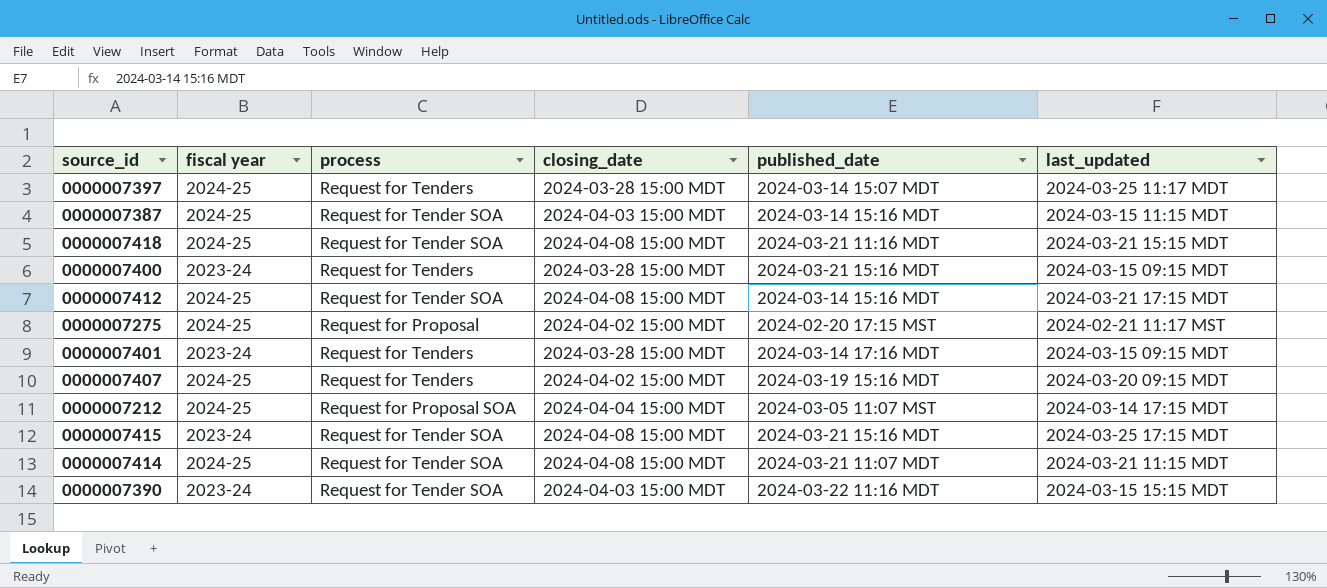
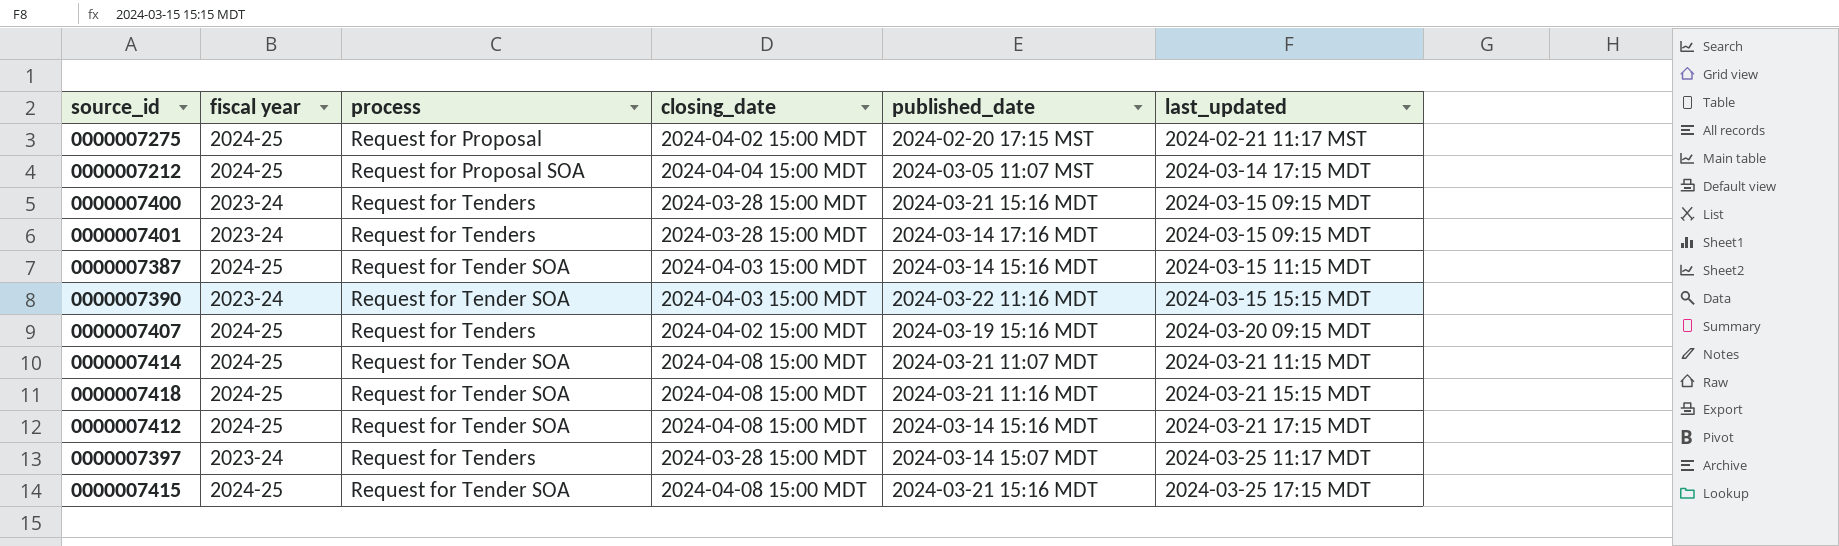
row order: none -> last_updated ascending
0000007397 | fiscal year: 2024-25 -> 2023-24
0000007415 | fiscal year: 2023-24 -> 2024-25

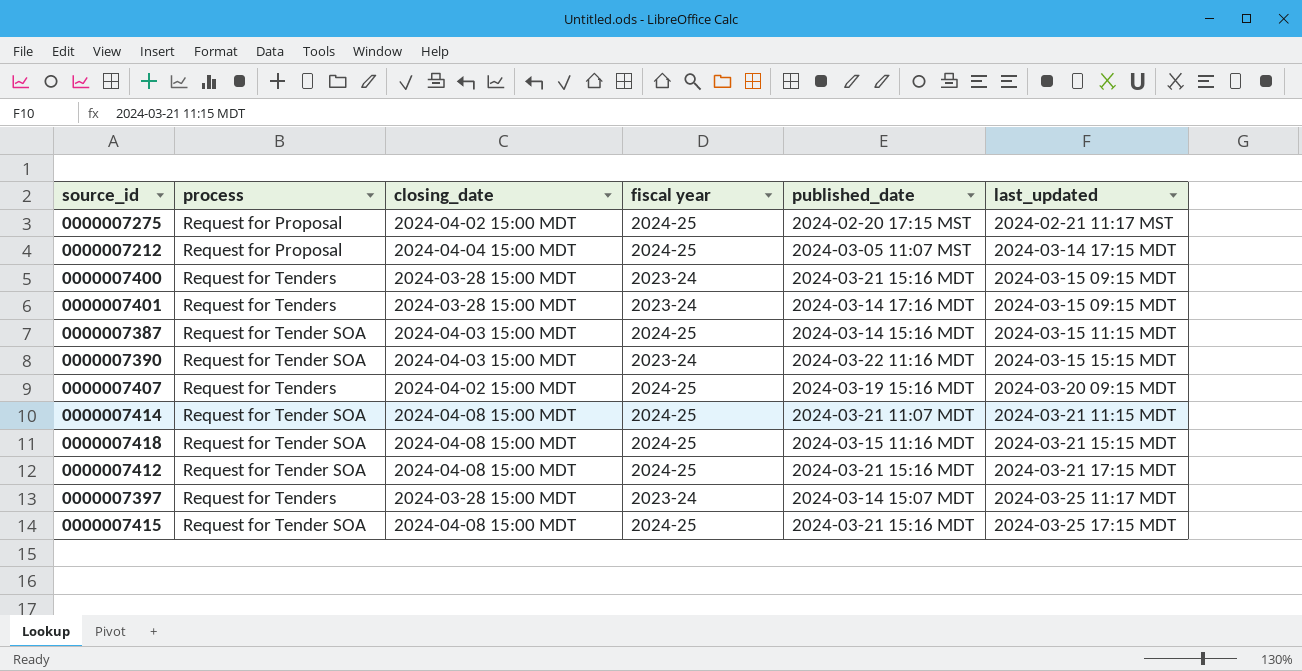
column fiscal year | position: 2 -> 4
0000007212 | process: Request for Proposal SOA -> Request for Proposal
0000007418 | published_date: 2024-03-21 11:16 MDT -> 2024-03-15 11:16 MDT
0000007412 | published_date: 2024-03-14 15:16 MDT -> 2024-03-21 15:16 MDT

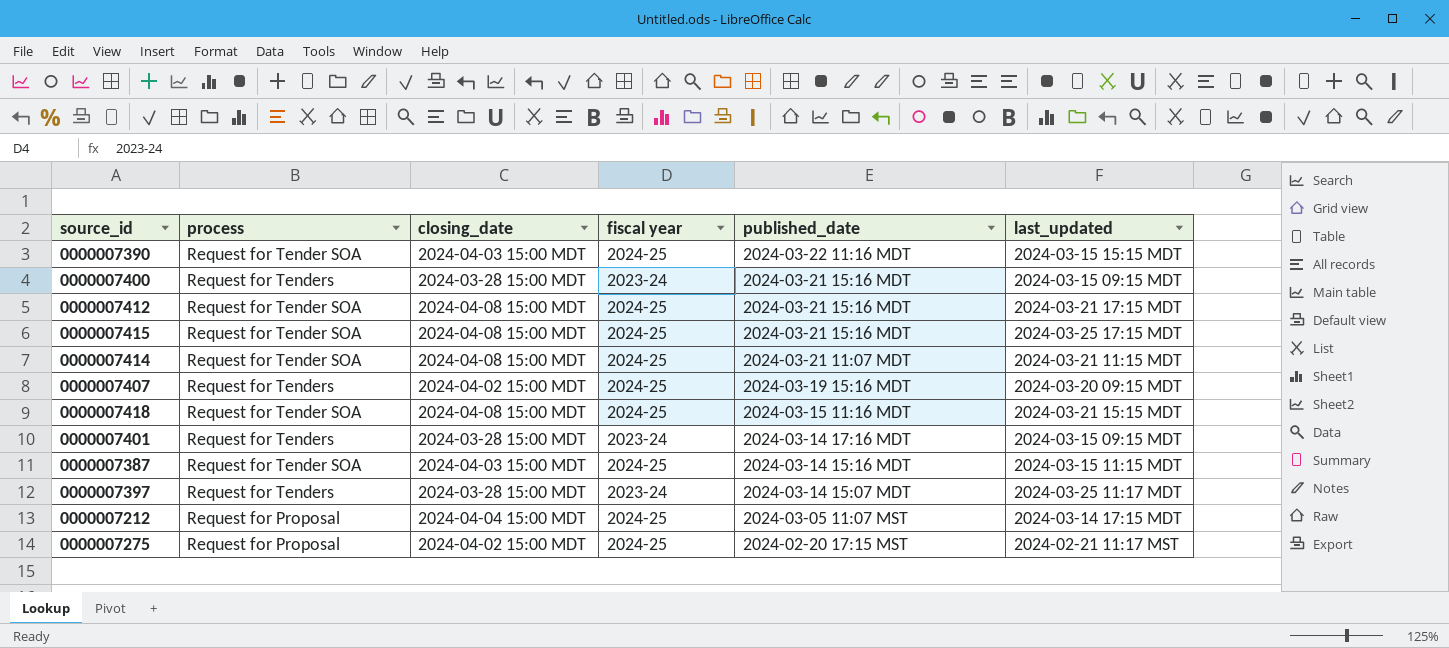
row order: last_updated ascending -> published_date descending
0000007390 | fiscal year: 2023-24 -> 2024-25

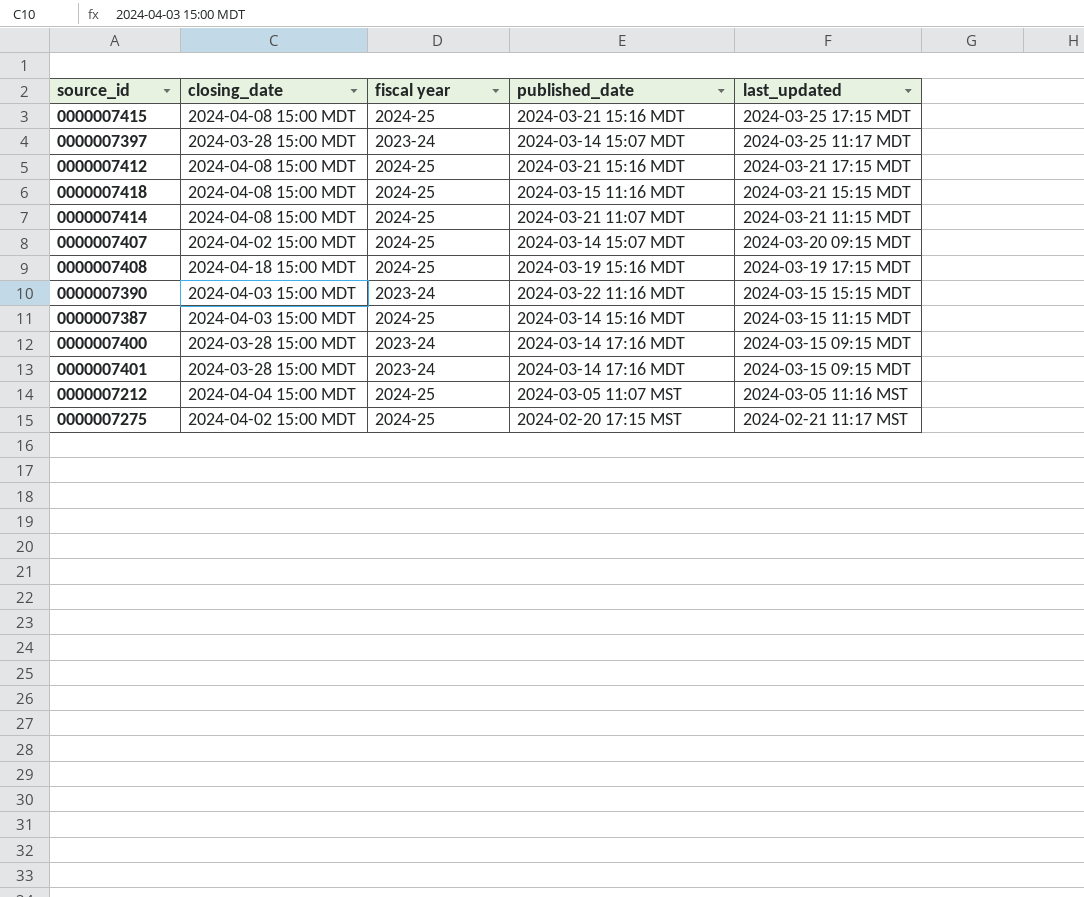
row order: published_date descending -> last_updated descending
column process | position: 2 -> none
0000007407 | published_date: 2024-03-19 15:16 MDT -> 2024-03-14 15:07 MDT
row 0000007408: none -> 2024-04-18 15:00 MDT | 2024-25 | 2024-03-19 15:16 MDT | 2024-03-19 17:15 MDT
0000007390 | fiscal year: 2024-25 -> 2023-24
0000007400 | published_date: 2024-03-21 15:16 MDT -> 2024-03-14 17:16 MDT
0000007212 | last_updated: 2024-03-14 17:15 MDT -> 2024-03-05 11:16 MST

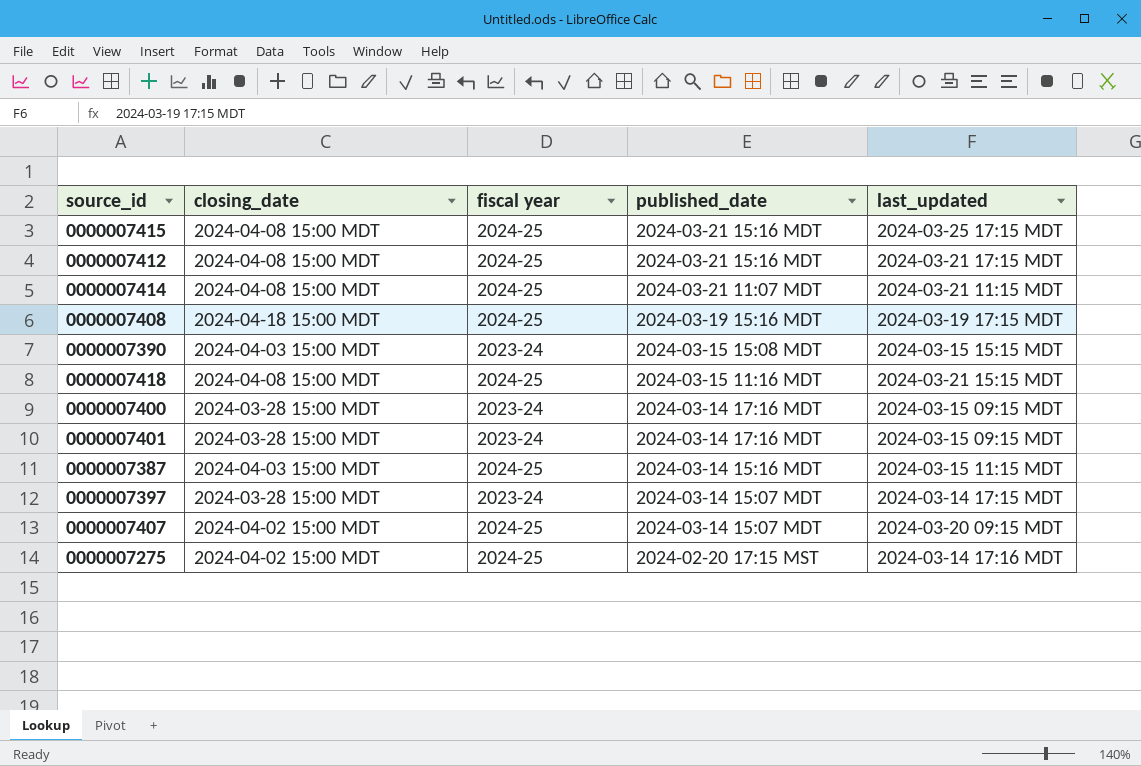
row order: last_updated descending -> published_date descending
row 0000007212: 2024-04-04 15:00 MDT | 2024-25 | 2024-03-05 11:07 MST | 2024-03-05 11:16 MST -> none
0000007390 | published_date: 2024-03-22 11:16 MDT -> 2024-03-15 15:08 MDT
0000007397 | last_updated: 2024-03-25 11:17 MDT -> 2024-03-14 17:15 MDT
0000007275 | last_updated: 2024-02-21 11:17 MST -> 2024-03-14 17:16 MDT

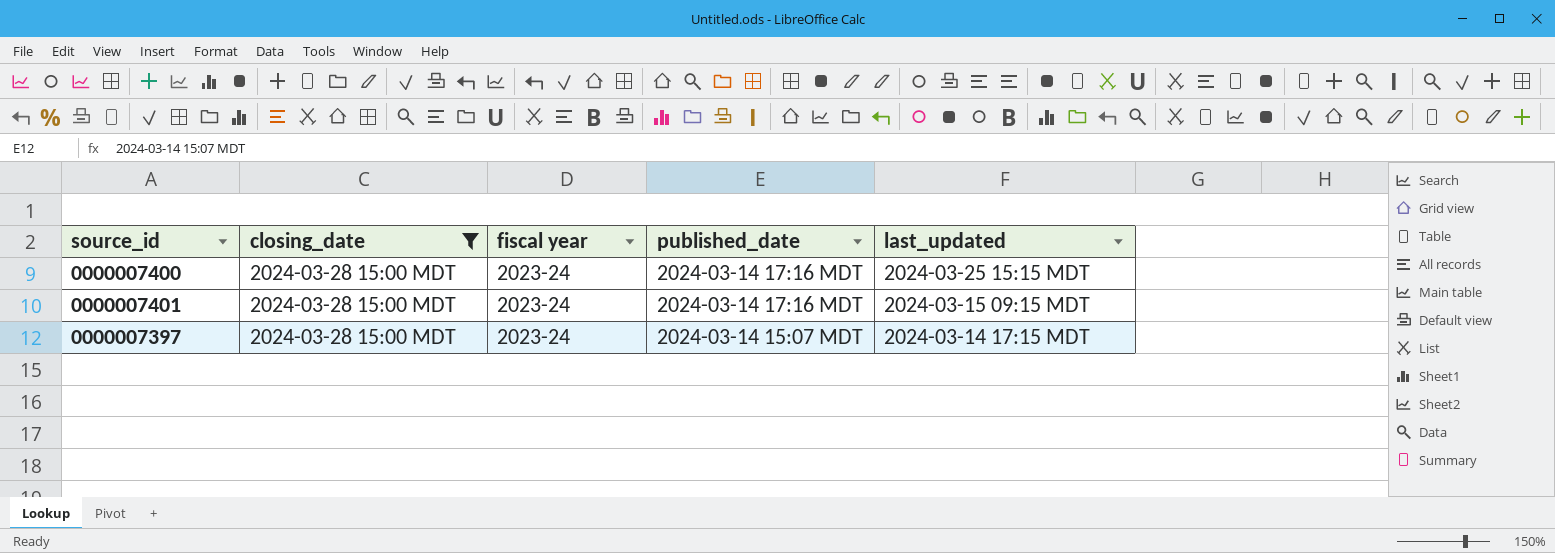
filter: none -> closing_date = 2024-03-28 15:00 MDT
0000007400 | last_updated: 2024-03-15 09:15 MDT -> 2024-03-25 15:15 MDT

